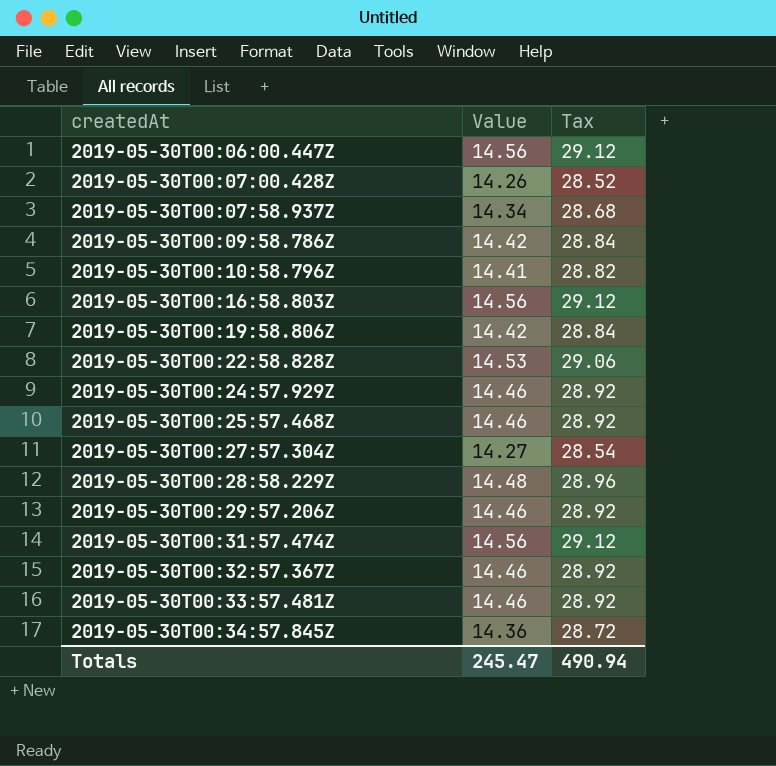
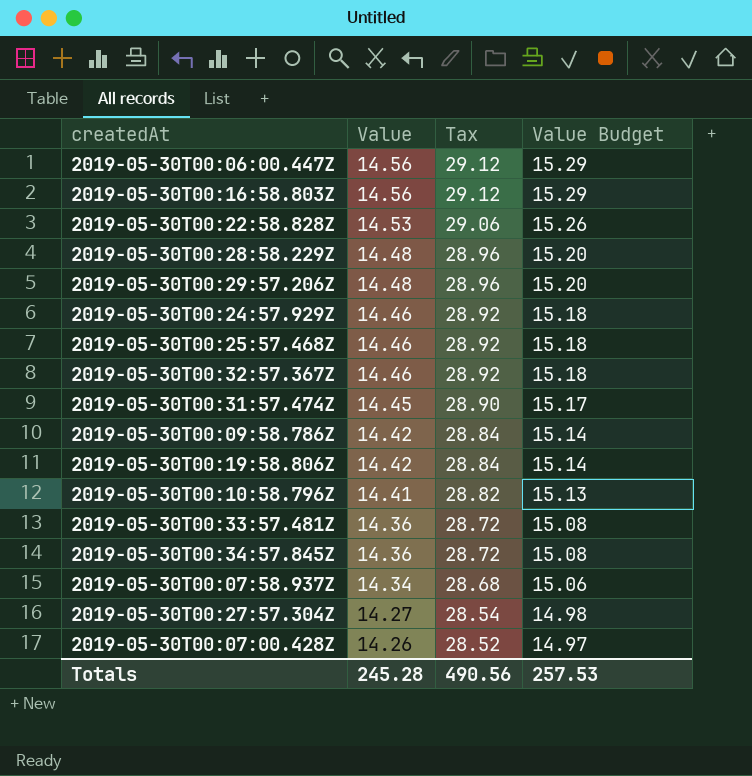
row order: createdAt ascending -> Value descending
column Value Budget | formula: none -> [Value] * 1.05
2019-05-30T00:29:57.206Z | Value: 14.46 -> 14.48
2019-05-30T00:29:57.206Z | Tax: 28.92 -> 28.96
2019-05-30T00:31:57.474Z | Value: 14.56 -> 14.45
2019-05-30T00:31:57.474Z | Tax: 29.12 -> 28.90
2019-05-30T00:33:57.481Z | Value: 14.46 -> 14.36
2019-05-30T00:33:57.481Z | Tax: 28.92 -> 28.72
Totals | Value: 245.47 -> 245.28
Totals | Tax: 490.94 -> 490.56

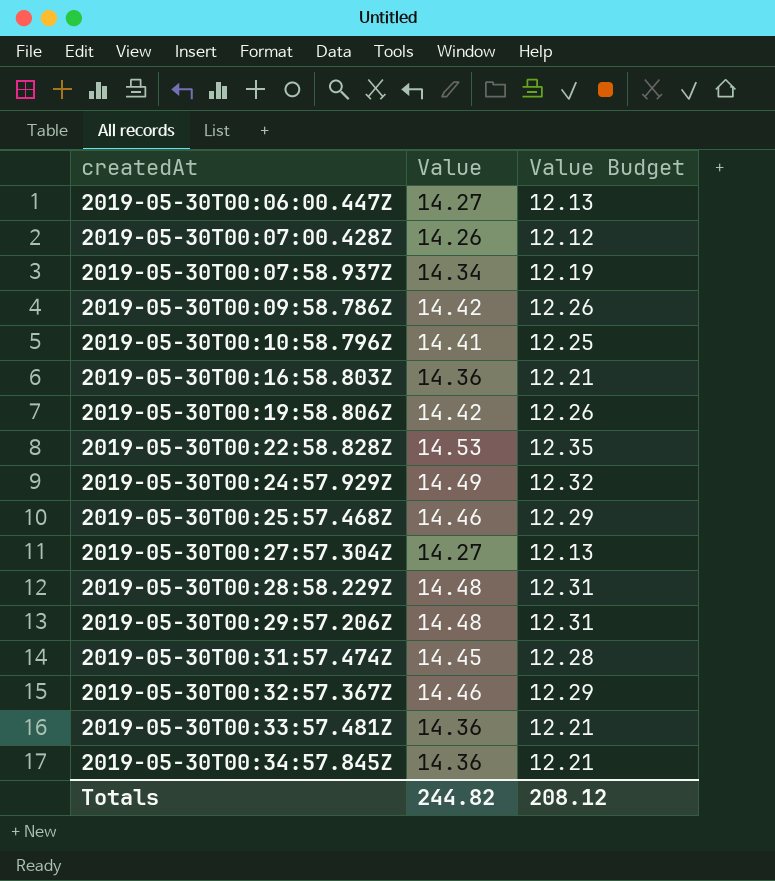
row order: Value descending -> createdAt ascending
column Tax | formula: [Value] * 2 -> none
column Value Budget | formula: [Value] * 1.05 -> [Value] * 0.85
2019-05-30T00:06:00.447Z | Value: 14.56 -> 14.27
2019-05-30T00:16:58.803Z | Value: 14.56 -> 14.36
2019-05-30T00:24:57.929Z | Value: 14.46 -> 14.49
Totals | Value: 245.28 -> 244.82
Totals | Value Budget: 257.53 -> 208.12

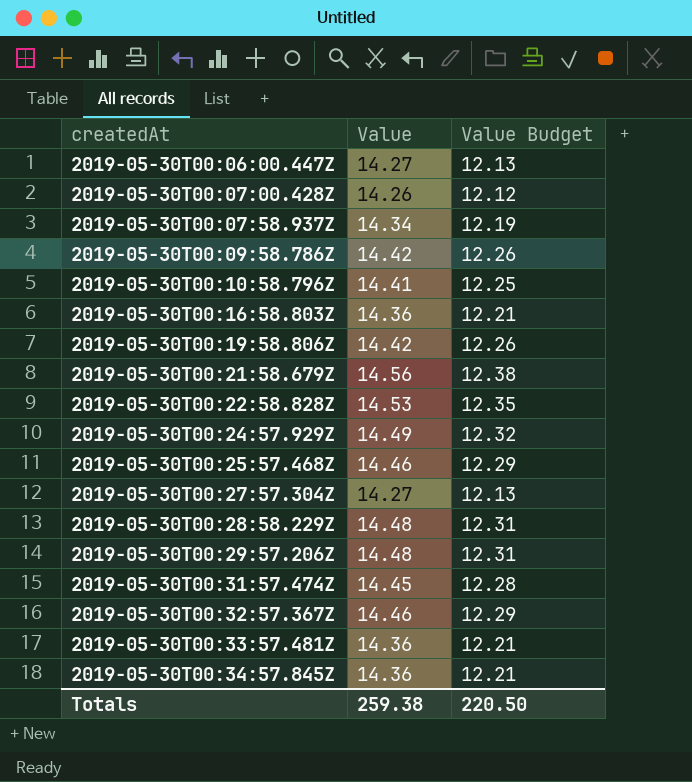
row 2019-05-30T00:21:58.679Z: none -> 14.56 | 12.38
Totals | Value: 244.82 -> 259.38
Totals | Value Budget: 208.12 -> 220.50

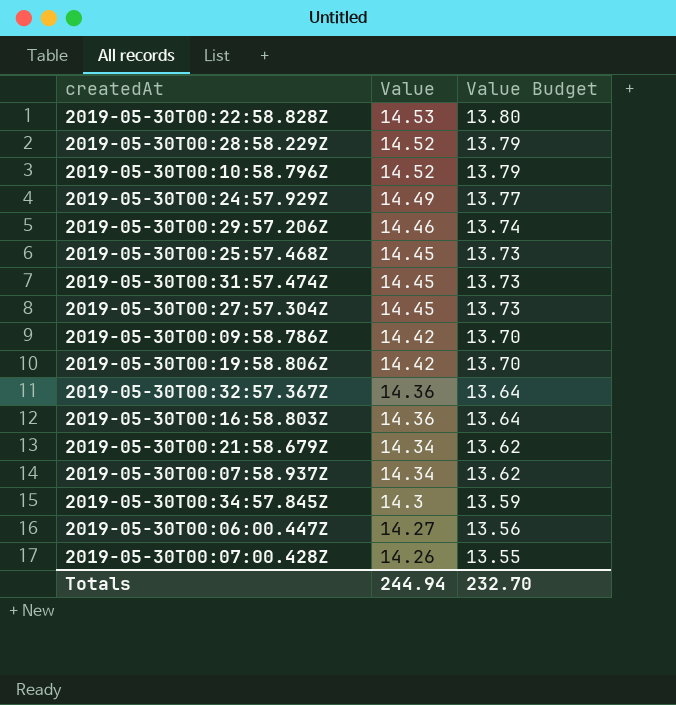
row order: createdAt ascending -> Value descending
column Value Budget | formula: [Value] * 0.85 -> [Value] * 0.95
row 2019-05-30T00:33:57.481Z: 14.36 | 12.21 -> none
2019-05-30T00:28:58.229Z | Value: 14.48 -> 14.52
2019-05-30T00:10:58.796Z | Value: 14.41 -> 14.52
2019-05-30T00:29:57.206Z | Value: 14.48 -> 14.46
2019-05-30T00:25:57.468Z | Value: 14.46 -> 14.45
2019-05-30T00:27:57.304Z | Value: 14.27 -> 14.45
2019-05-30T00:32:57.367Z | Value: 14.46 -> 14.36
2019-05-30T00:21:58.679Z | Value: 14.56 -> 14.34
2019-05-30T00:34:57.845Z | Value: 14.36 -> 14.3
Totals | Value: 259.38 -> 244.94
Totals | Value Budget: 220.50 -> 232.70

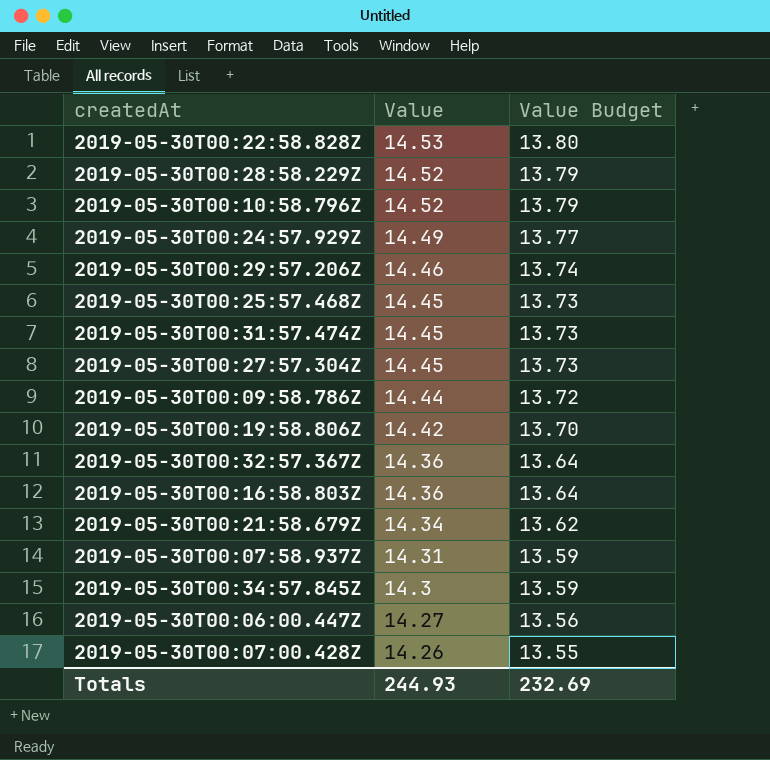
2019-05-30T00:09:58.786Z | Value: 14.42 -> 14.44
2019-05-30T00:09:58.786Z | Value Budget: 13.70 -> 13.72
2019-05-30T00:07:58.937Z | Value: 14.34 -> 14.31
2019-05-30T00:07:58.937Z | Value Budget: 13.62 -> 13.59
Totals | Value: 244.94 -> 244.93
Totals | Value Budget: 232.70 -> 232.69

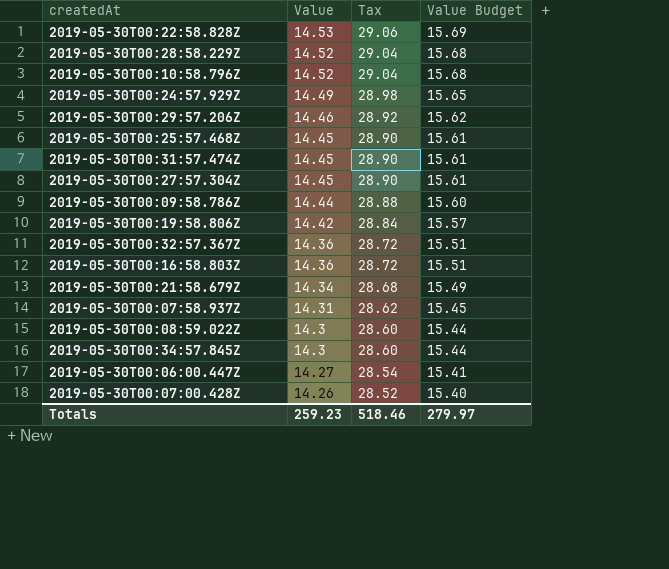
column Tax | formula: none -> [Value] * 2
column Value Budget | formula: [Value] * 0.95 -> [Value] * 1.08
row 2019-05-30T00:08:59.022Z: none -> 14.3 | 28.60 | 15.44
Totals | Value: 244.93 -> 259.23
Totals | Value Budget: 232.69 -> 279.97

